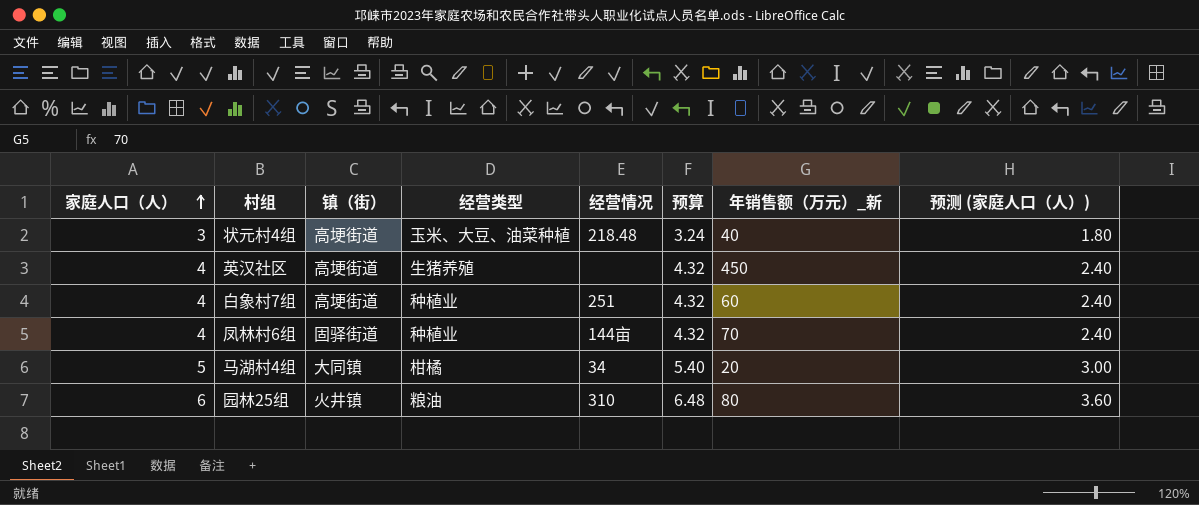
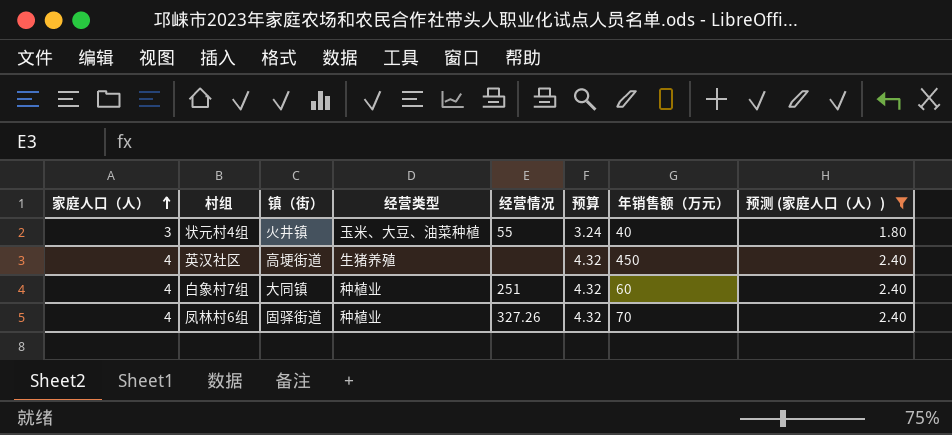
filter: none -> 预测 (家庭人口（人）) <= 2.40
column name: 年销售额（万元）_新 -> 年销售额（万元）
状元村4组 | 镇（街）: 高埂街道 -> 火井镇
状元村4组 | 经营情况: 218.48 -> 55
白象村7组 | 镇（街）: 高埂街道 -> 大同镇
凤林村6组 | 经营情况: 144亩 -> 327.26

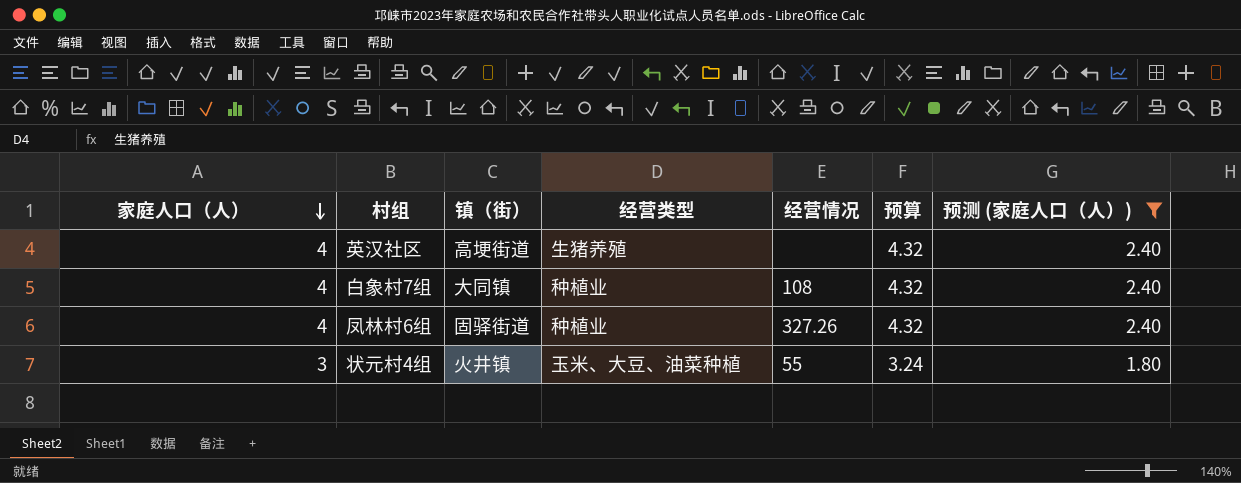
row order: 家庭人口（人） ascending -> 家庭人口（人） descending
column 年销售额（万元） | position: 7 -> none
白象村7组 | 经营情况: 251 -> 108

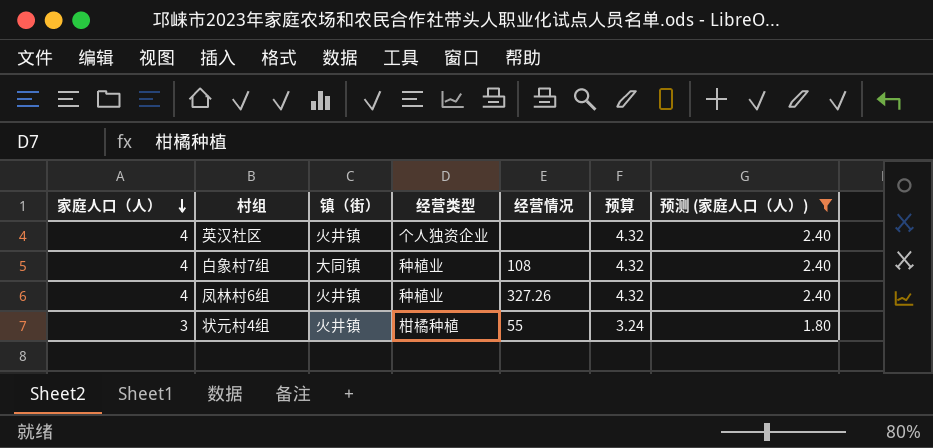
英汉社区 | 镇（街）: 高埂街道 -> 火井镇
英汉社区 | 经营类型: 生猪养殖 -> 个人独资企业
凤林村6组 | 镇（街）: 固驿街道 -> 火井镇
状元村4组 | 经营类型: 玉米、大豆、油菜种植 -> 柑橘种植

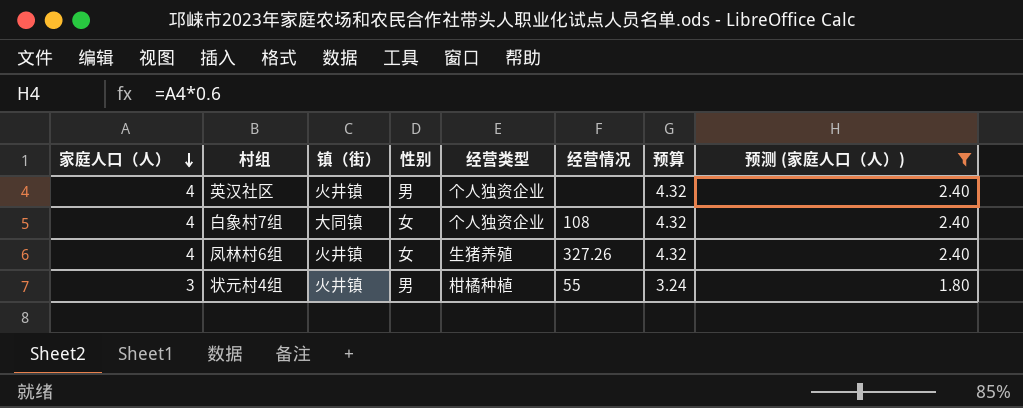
column 性别 | position: none -> 4
白象村7组 | 经营类型: 种植业 -> 个人独资企业
凤林村6组 | 经营类型: 种植业 -> 生猪养殖

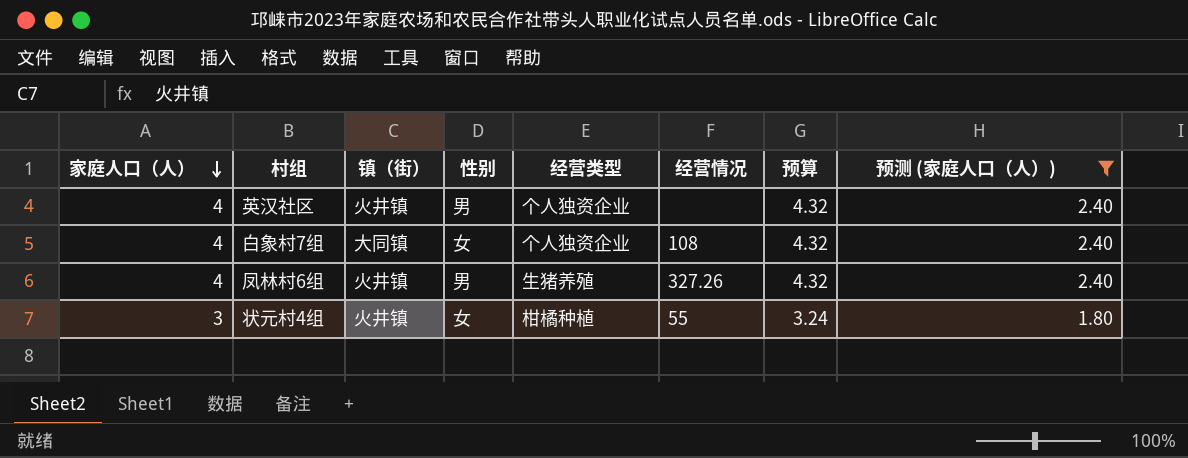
凤林村6组 | 性别: 女 -> 男
状元村4组 | 性别: 男 -> 女

